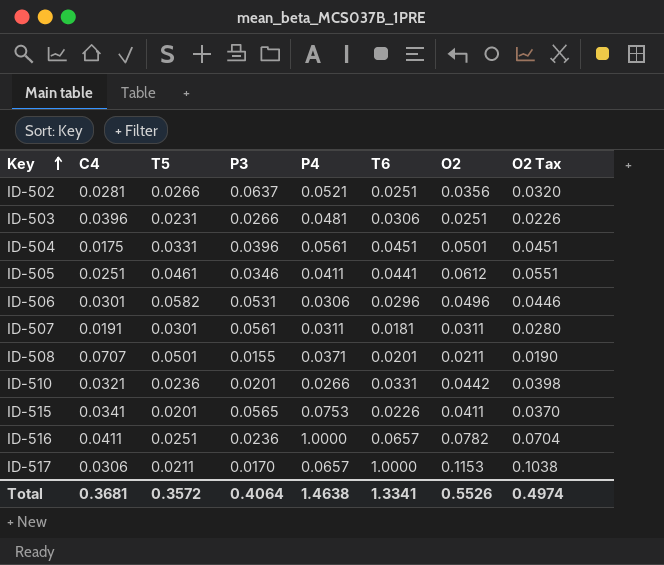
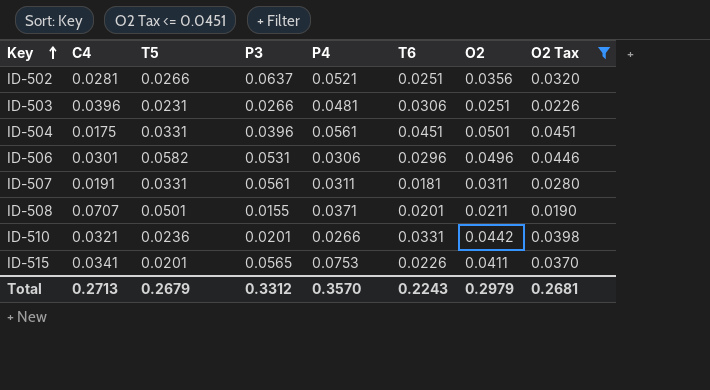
filter: none -> O2 Tax <= 0.0451
ID-507 | T5: 0.0301 -> 0.0331
Total | C4: 0.3681 -> 0.2713
Total | T5: 0.3572 -> 0.2679
Total | P3: 0.4064 -> 0.3312
Total | P4: 1.4638 -> 0.3570
Total | T6: 1.3341 -> 0.2243
Total | O2: 0.5526 -> 0.2979
Total | O2 Tax: 0.4974 -> 0.2681

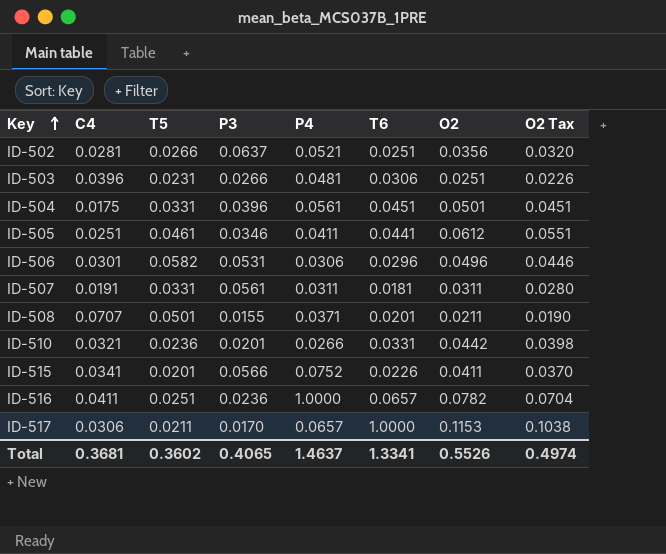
filter: O2 Tax <= 0.0451 -> none
ID-515 | P3: 0.0565 -> 0.0566
ID-515 | P4: 0.0753 -> 0.0752
Total | C4: 0.2713 -> 0.3681
Total | T5: 0.2679 -> 0.3602
Total | P3: 0.3312 -> 0.4065
Total | P4: 0.3570 -> 1.4637
Total | T6: 0.2243 -> 1.3341
Total | O2: 0.2979 -> 0.5526
Total | O2 Tax: 0.2681 -> 0.4974

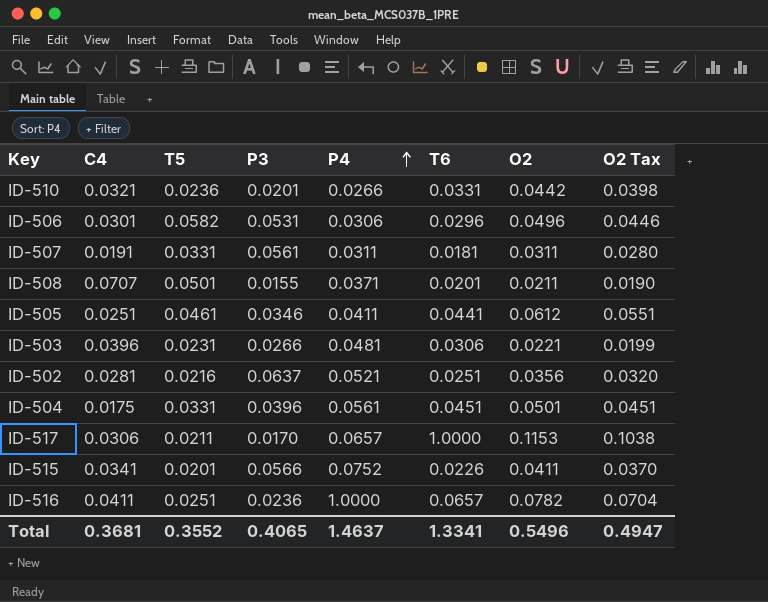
row order: Key ascending -> P4 ascending
ID-503 | O2: 0.0251 -> 0.0221
ID-503 | O2 Tax: 0.0226 -> 0.0199
ID-502 | T5: 0.0266 -> 0.0216
Total | T5: 0.3602 -> 0.3552
Total | O2: 0.5526 -> 0.5496
Total | O2 Tax: 0.4974 -> 0.4947

